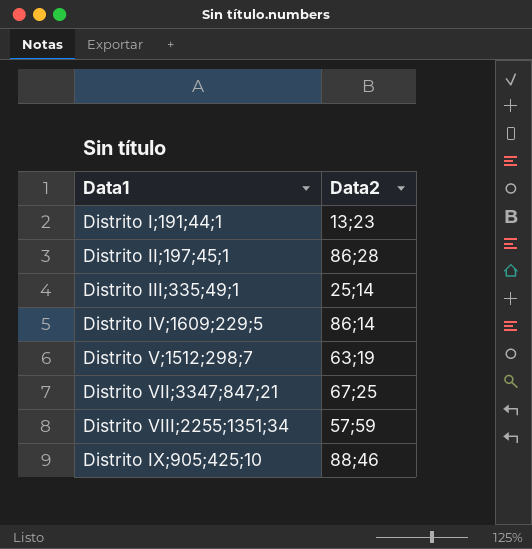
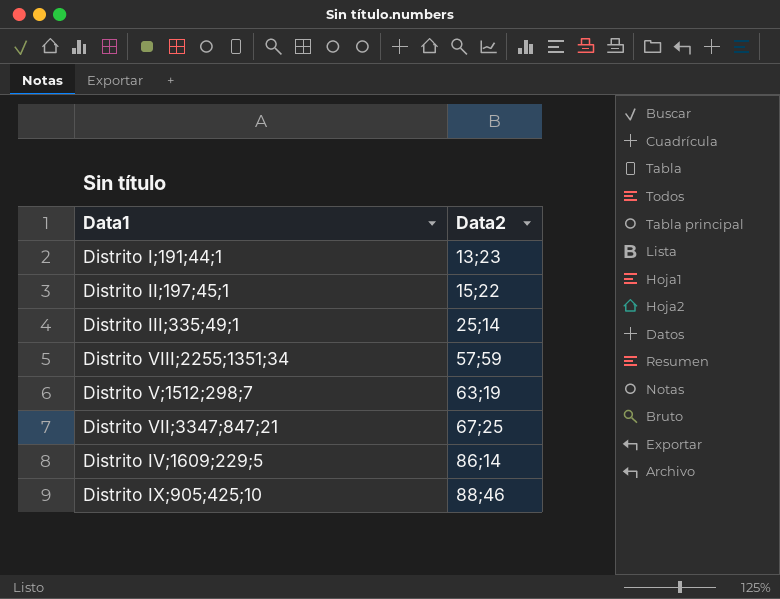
row order: none -> Data2 ascending
Distrito II;197;45;1 | Data2: 86;28 -> 15;22

